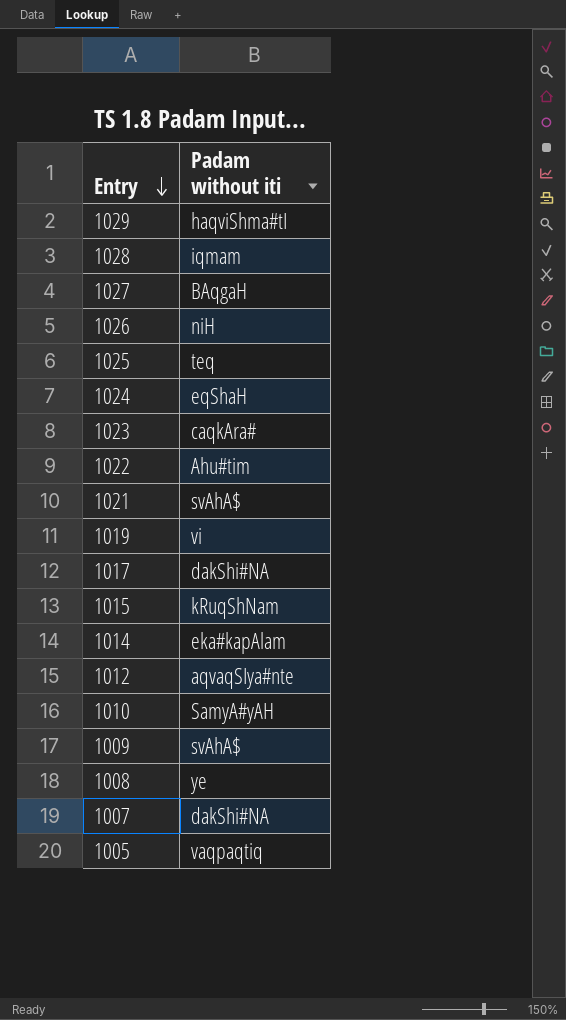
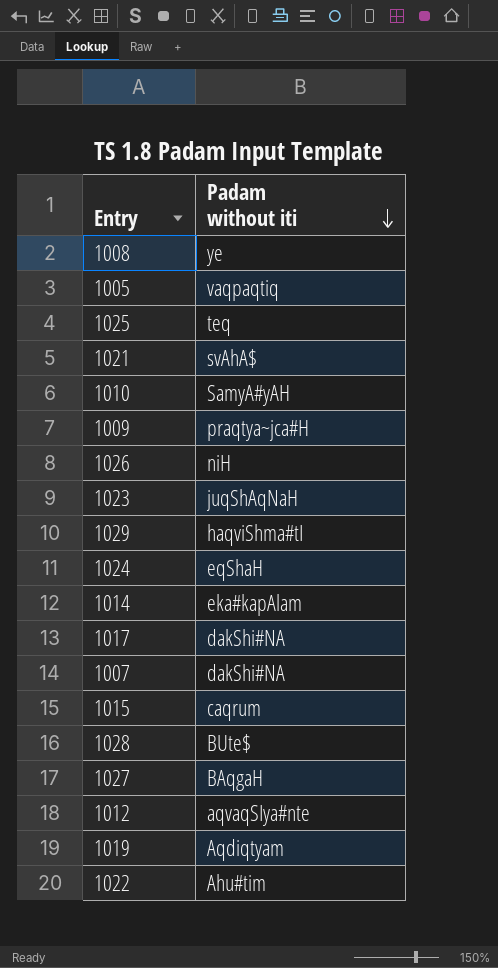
row order: Entry descending -> Padam without iti descending
1009 | Padam without iti: svAhA$ -> praqtya~jca#H
1023 | Padam without iti: caqkAra# -> juqShAqNaH
1015 | Padam without iti: kRuqShNam -> caqrum
1028 | Padam without iti: iqmam -> BUte$
1019 | Padam without iti: vi -> Aqdiqtyam

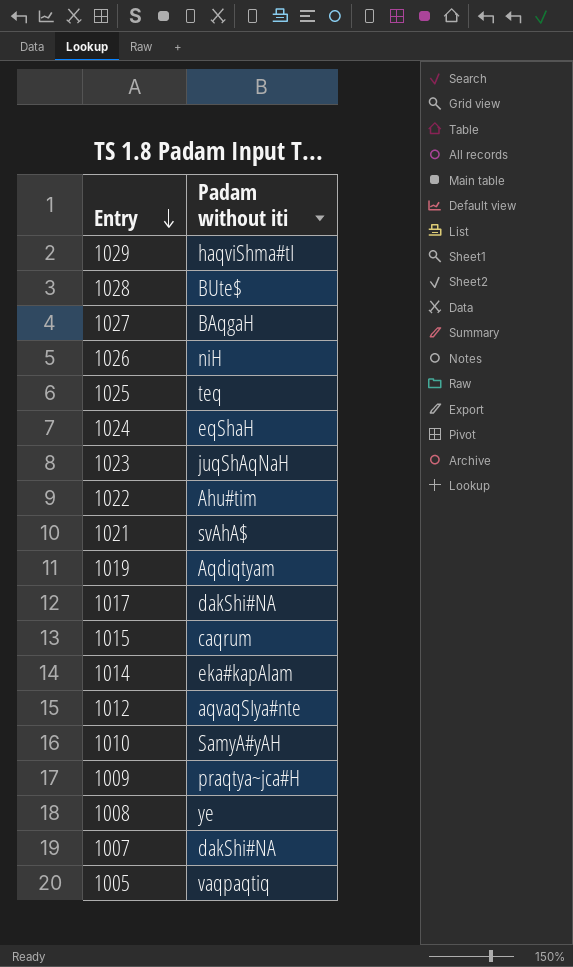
row order: Padam without iti descending -> Entry descending

